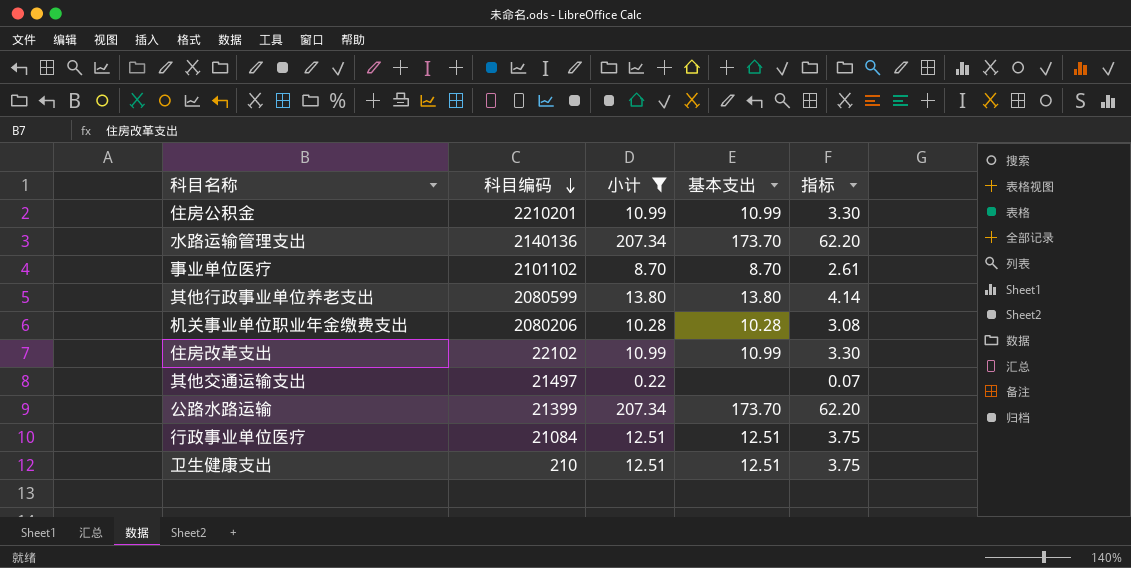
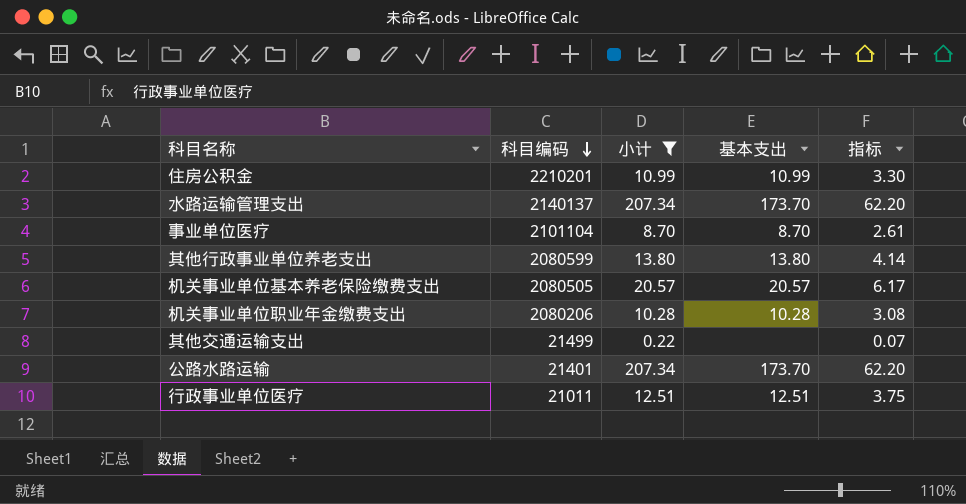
row 住房改革支出: 22102 | 10.99 | 10.99 | 3.30 -> none
row 卫生健康支出: 210 | 12.51 | 12.51 | 3.75 -> none
水路运输管理支出 | 科目编码: 2140136 -> 2140137
事业单位医疗 | 科目编码: 2101102 -> 2101104
row 机关事业单位基本养老保险缴费支出: none -> 2080505 | 20.57 | 20.57 | 6.17
其他交通运输支出 | 科目编码: 21497 -> 21499
公路水路运输 | 科目编码: 21399 -> 21401
行政事业单位医疗 | 科目编码: 21084 -> 21011

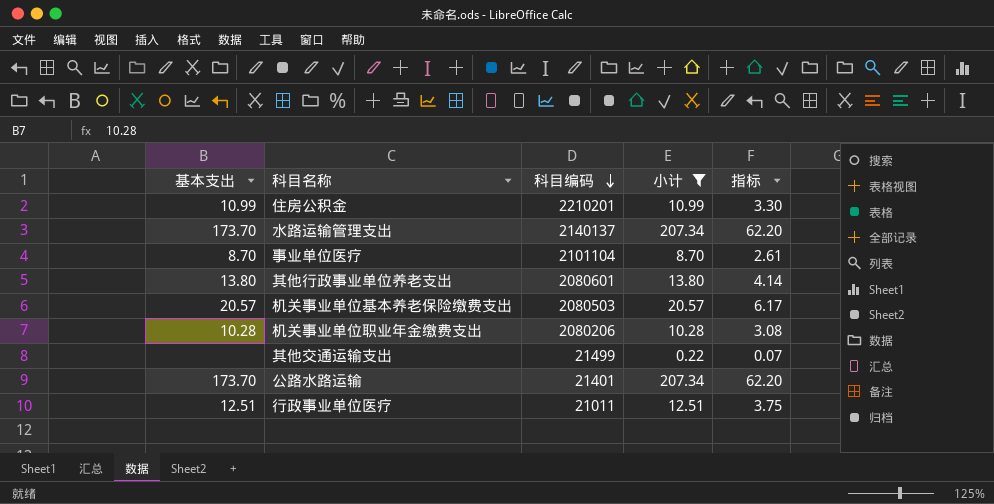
column 基本支出 | position: 4 -> 1
其他行政事业单位养老支出 | 科目编码: 2080599 -> 2080601
机关事业单位基本养老保险缴费支出 | 科目编码: 2080505 -> 2080503

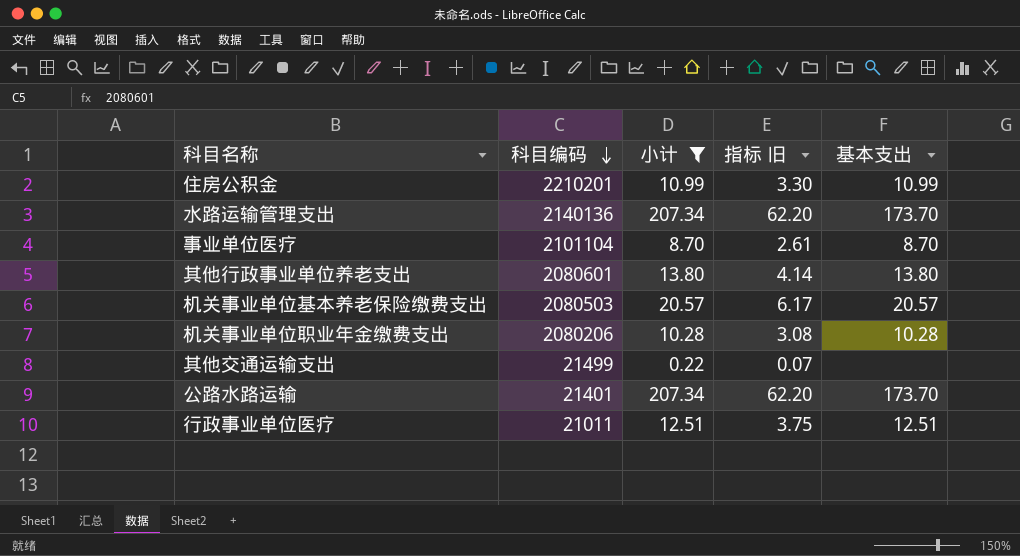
column name: 指标 -> 指标 旧
column 基本支出 | position: 1 -> 5
水路运输管理支出 | 科目编码: 2140137 -> 2140136

